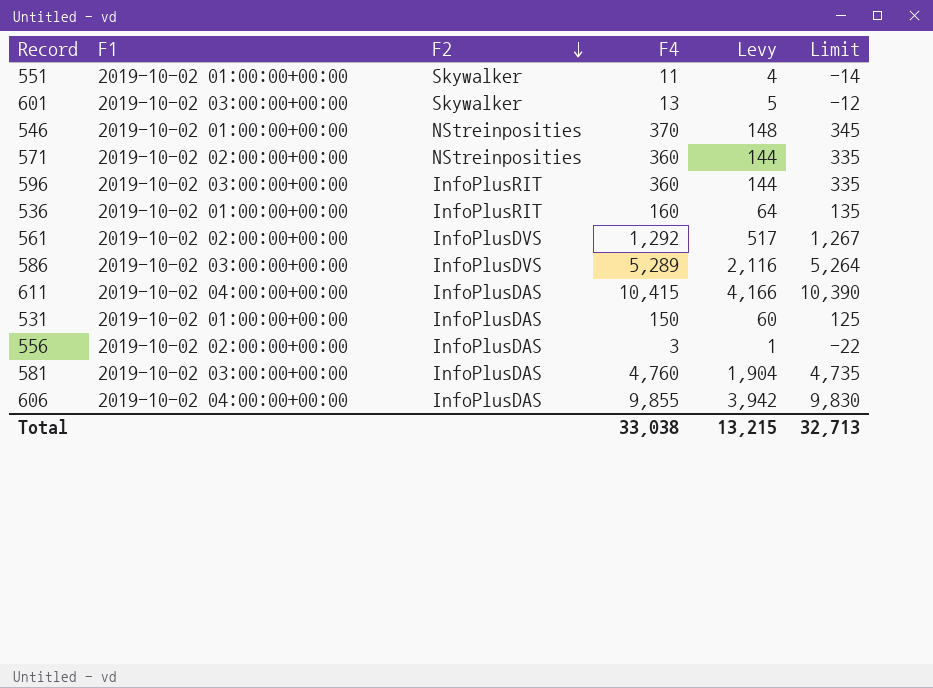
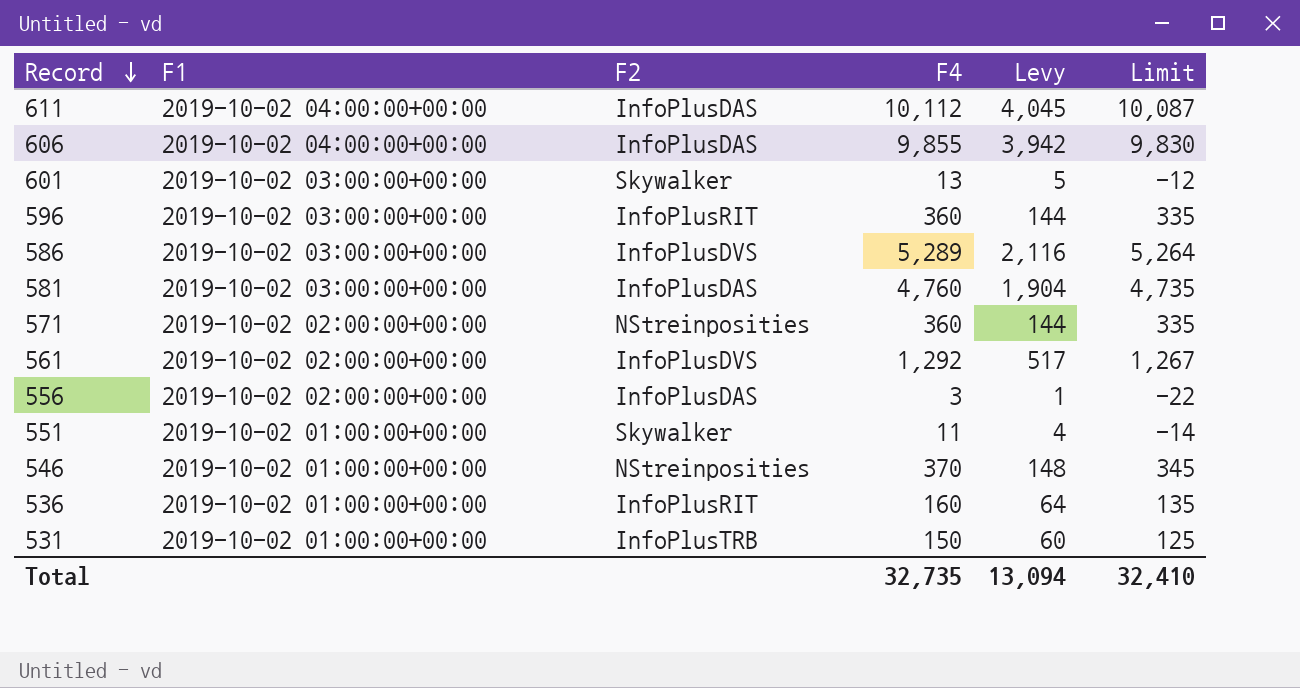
row order: F2 descending -> Record descending
611 | F4: 10,415 -> 10,112
611 | Levy: 4,166 -> 4,045
611 | Limit: 10,390 -> 10,087
531 | F2: InfoPlusDAS -> InfoPlusTRB
Total | F4: 33,038 -> 32,735
Total | Levy: 13,215 -> 13,094
Total | Limit: 32,713 -> 32,410

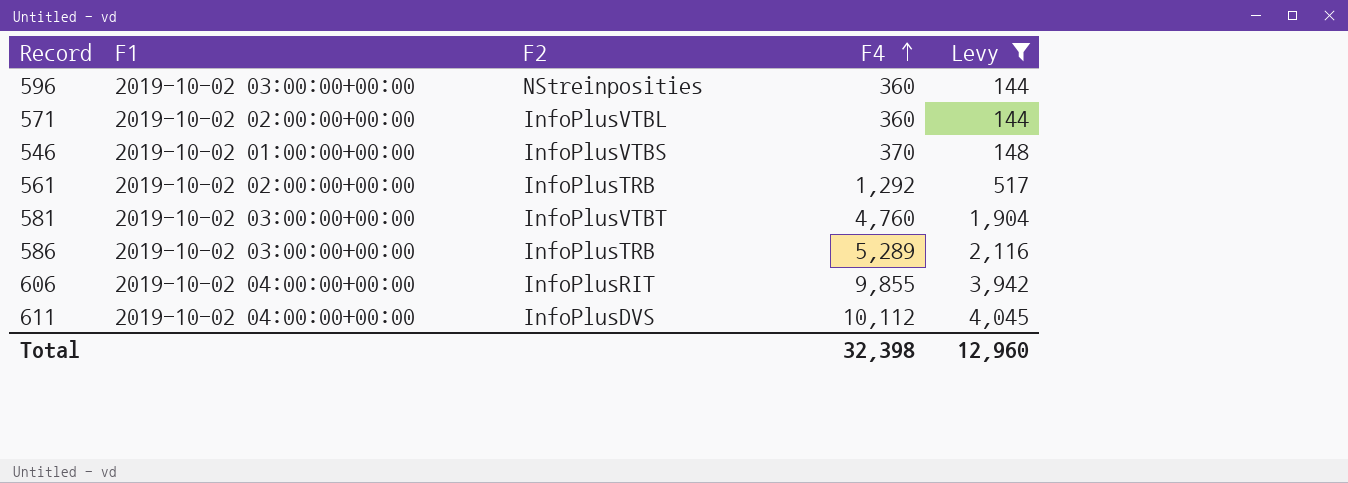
filter: none -> Levy >= 144
row order: Record descending -> F4 ascending
column Limit | formula: [F4] - 25 -> none
596 | F2: InfoPlusRIT -> NStreinposities
571 | F2: NStreinposities -> InfoPlusVTBL
546 | F2: NStreinposities -> InfoPlusVTBS
561 | F2: InfoPlusDVS -> InfoPlusTRB
581 | F2: InfoPlusDAS -> InfoPlusVTBT
586 | F2: InfoPlusDVS -> InfoPlusTRB
606 | F2: InfoPlusDAS -> InfoPlusRIT
611 | F2: InfoPlusDAS -> InfoPlusDVS
Total | F4: 32,735 -> 32,398
Total | Levy: 13,094 -> 12,960

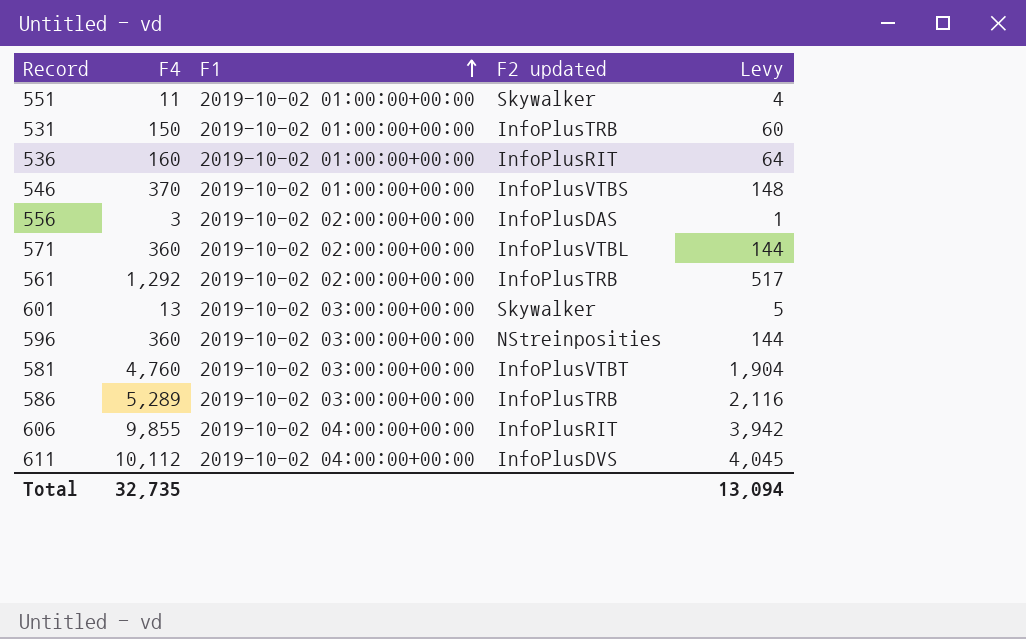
filter: Levy >= 144 -> none
row order: F4 ascending -> F1 ascending
column F4 | position: 4 -> 2
column name: F2 -> F2 updated
Total | F4: 32,398 -> 32,735
Total | Levy: 12,960 -> 13,094

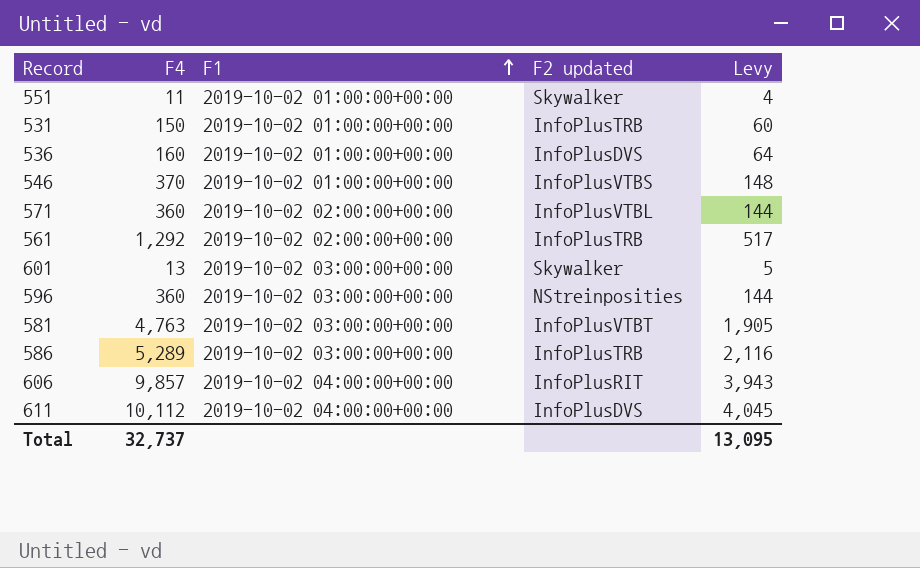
row 556: 3 | 2019-10-02 02:00:00+00:00 | InfoPlusDAS | 1 -> none
536 | F2 updated: InfoPlusRIT -> InfoPlusDVS
581 | F4: 4,760 -> 4,763
581 | Levy: 1,904 -> 1,905
606 | F4: 9,855 -> 9,857
606 | Levy: 3,942 -> 3,943
Total | F4: 32,735 -> 32,737
Total | Levy: 13,094 -> 13,095

